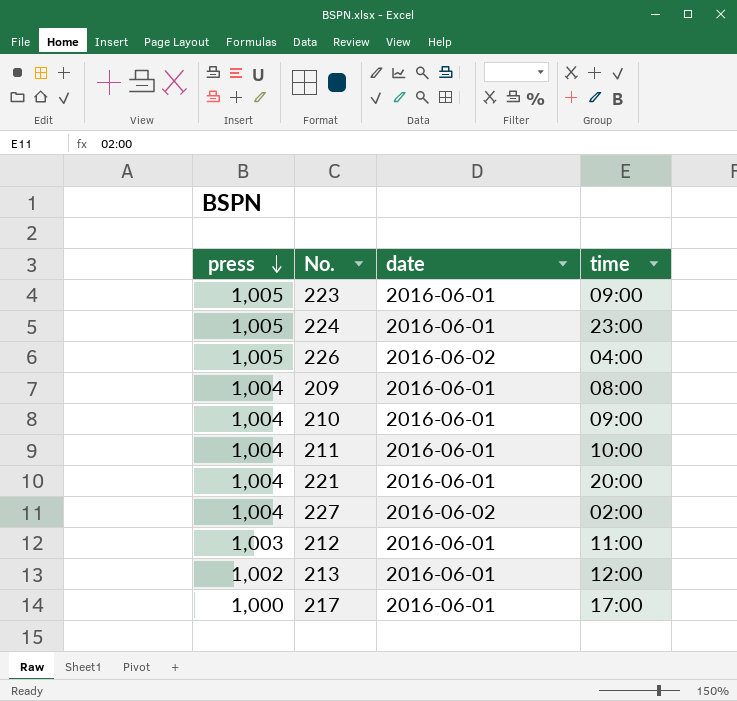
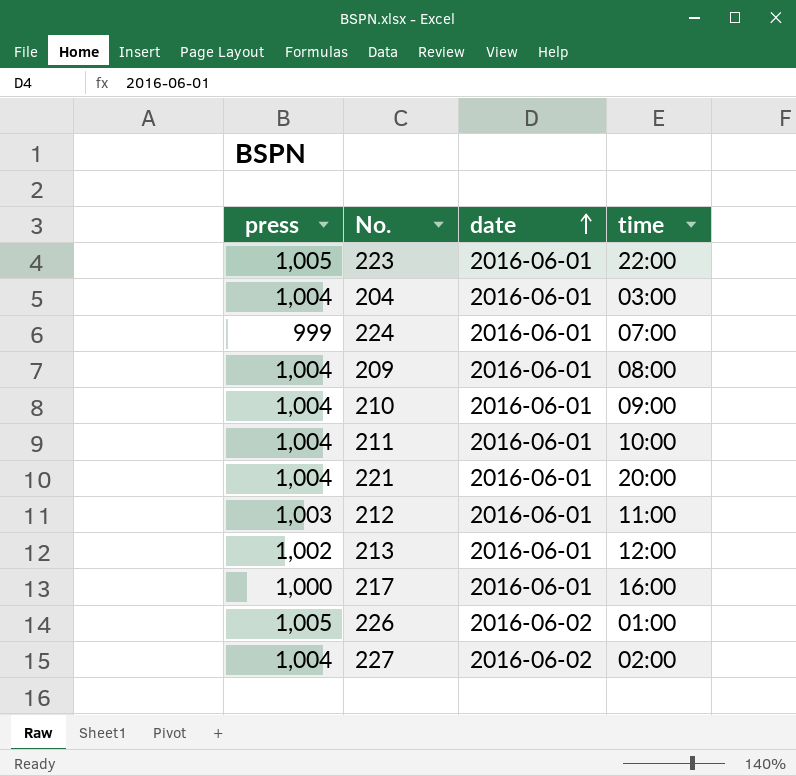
row order: press descending -> date ascending
223 | time: 09:00 -> 22:00
row 204: none -> 1,004 | 2016-06-01 | 03:00
224 | press: 1,005 -> 999
224 | time: 23:00 -> 07:00
217 | time: 17:00 -> 16:00
226 | time: 04:00 -> 01:00

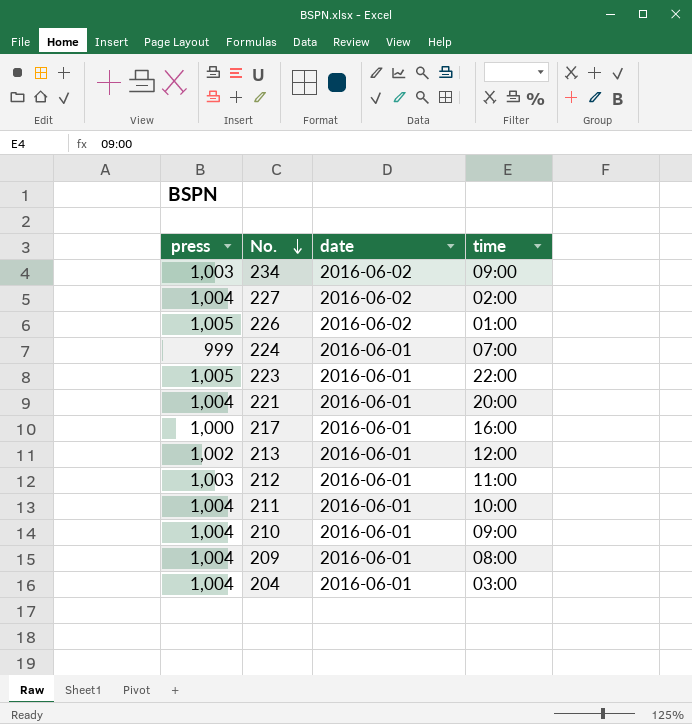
row order: date ascending -> No. descending
row 234: none -> 1,003 | 2016-06-02 | 09:00

